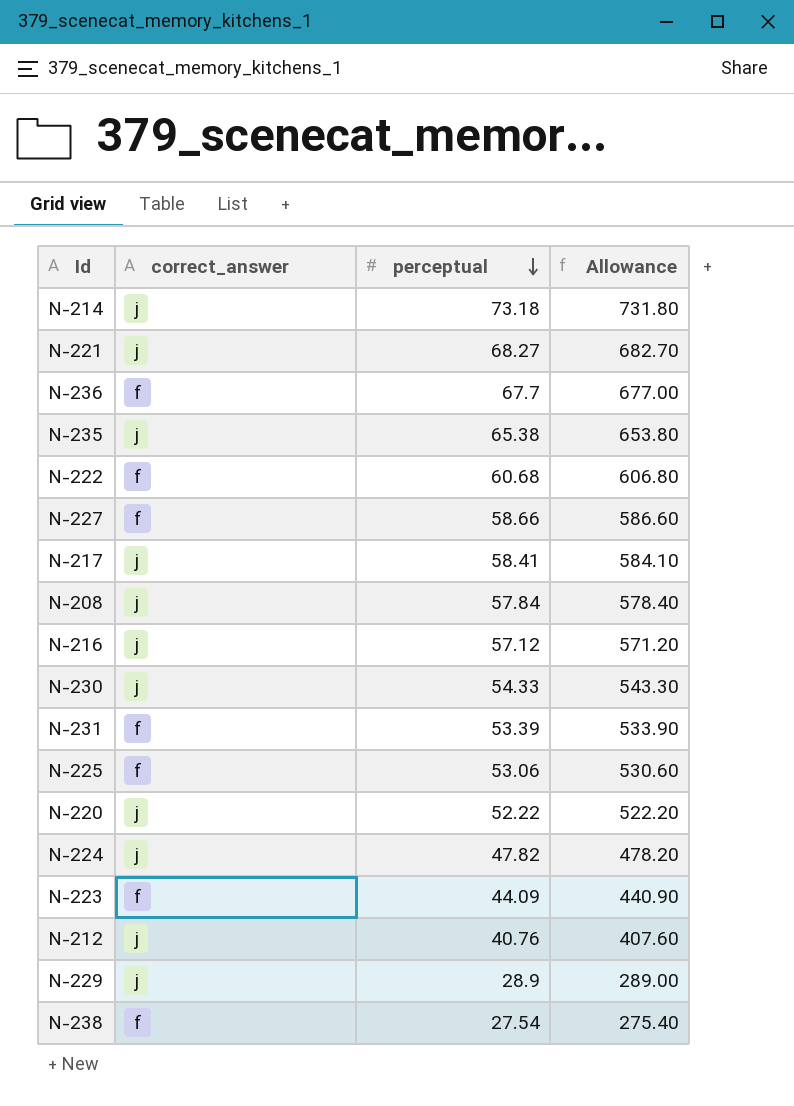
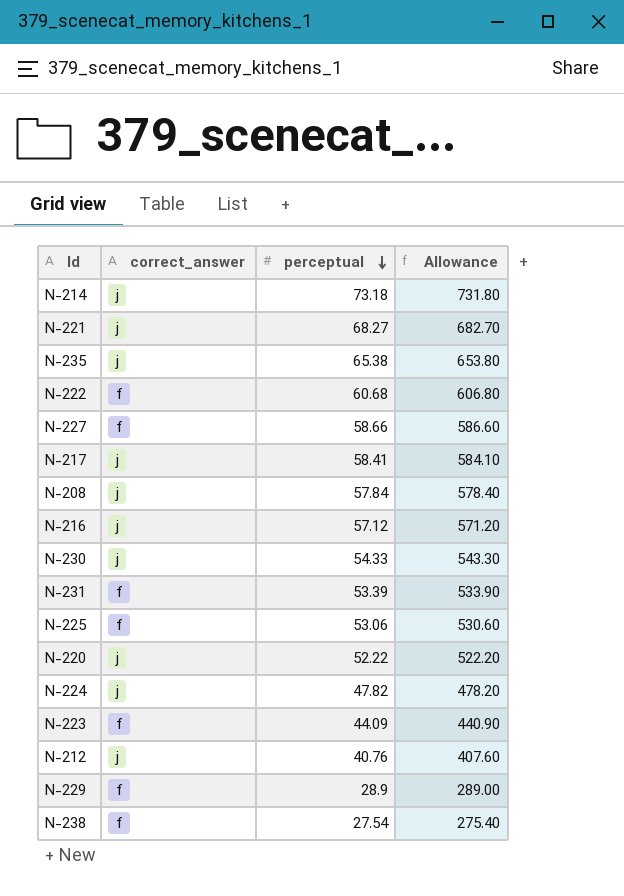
row N-236: f | 67.7 | 677.00 -> none
N-229 | correct_answer: j -> f

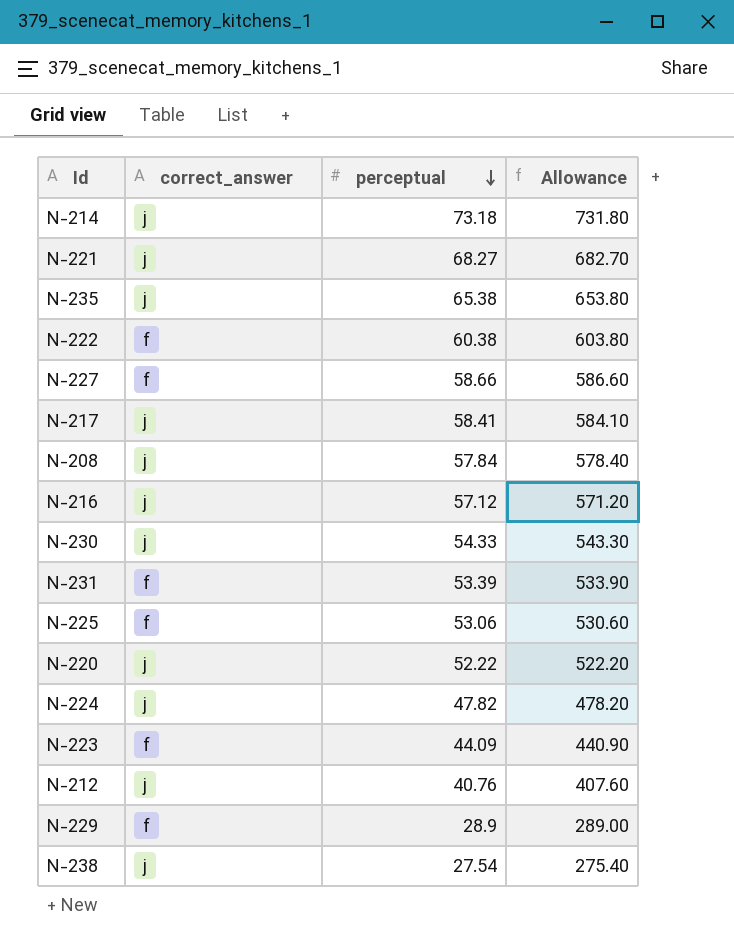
N-222 | perceptual: 60.68 -> 60.38
N-222 | Allowance: 606.80 -> 603.80
N-238 | correct_answer: f -> j

